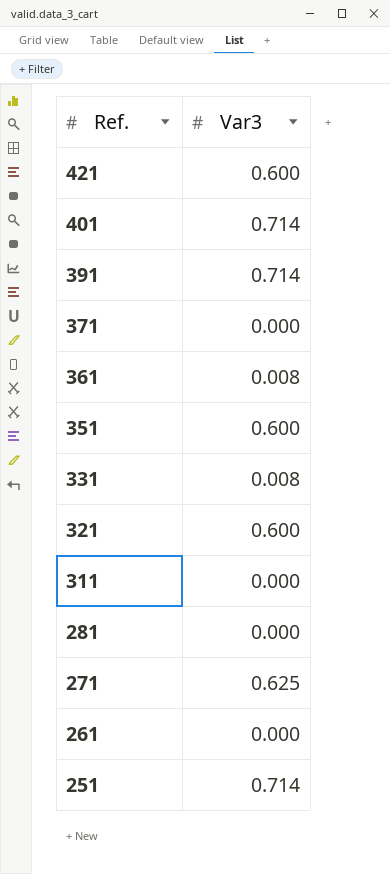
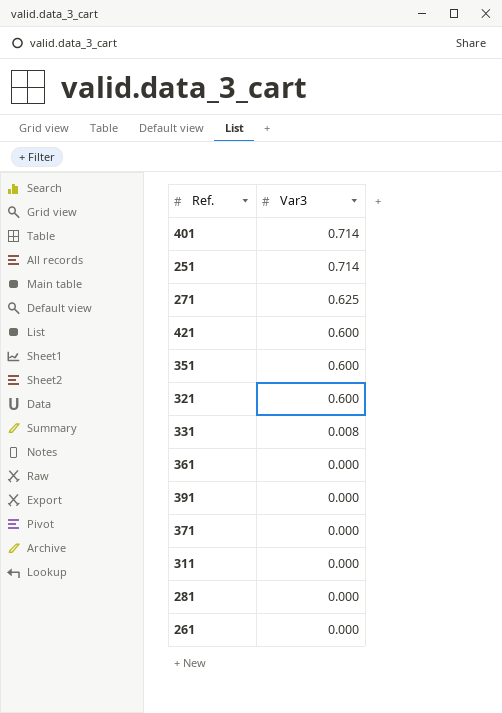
row order: Ref. descending -> Var3 descending
361 | Var3: 0.008 -> 0.000
391 | Var3: 0.714 -> 0.000

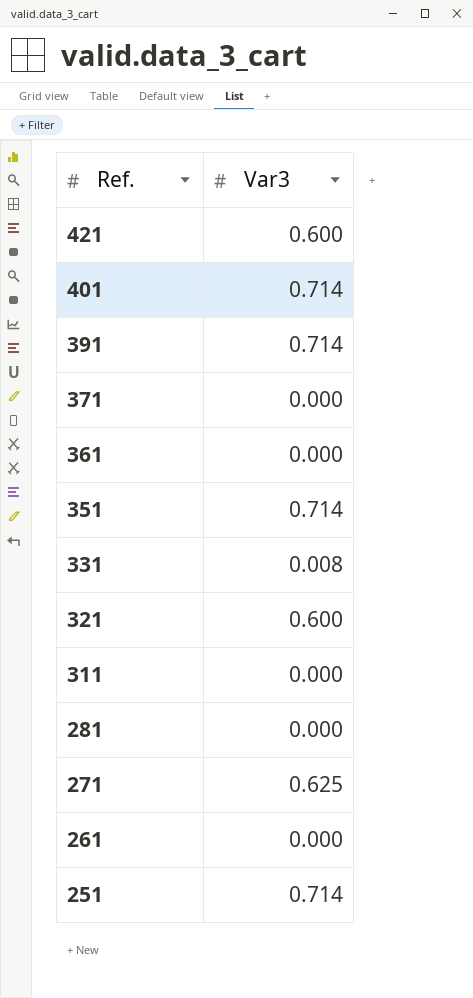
row order: Var3 descending -> Ref. descending
391 | Var3: 0.000 -> 0.714
351 | Var3: 0.600 -> 0.714

